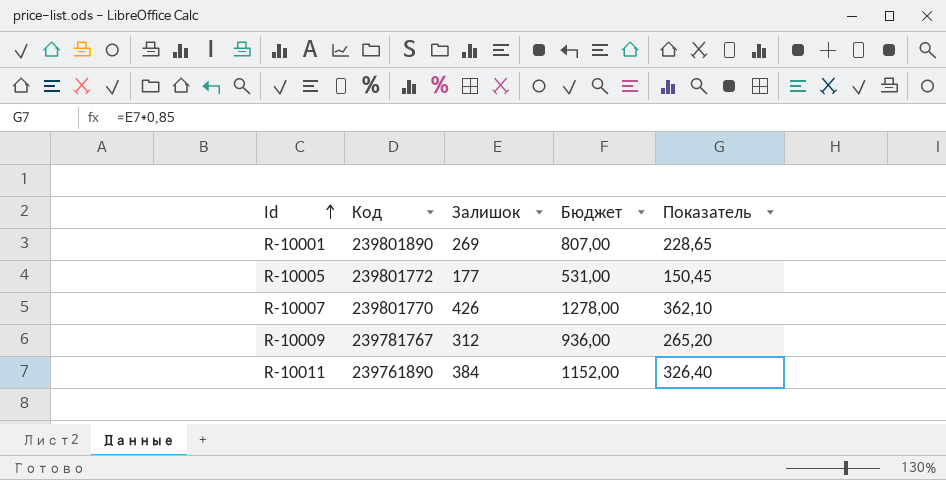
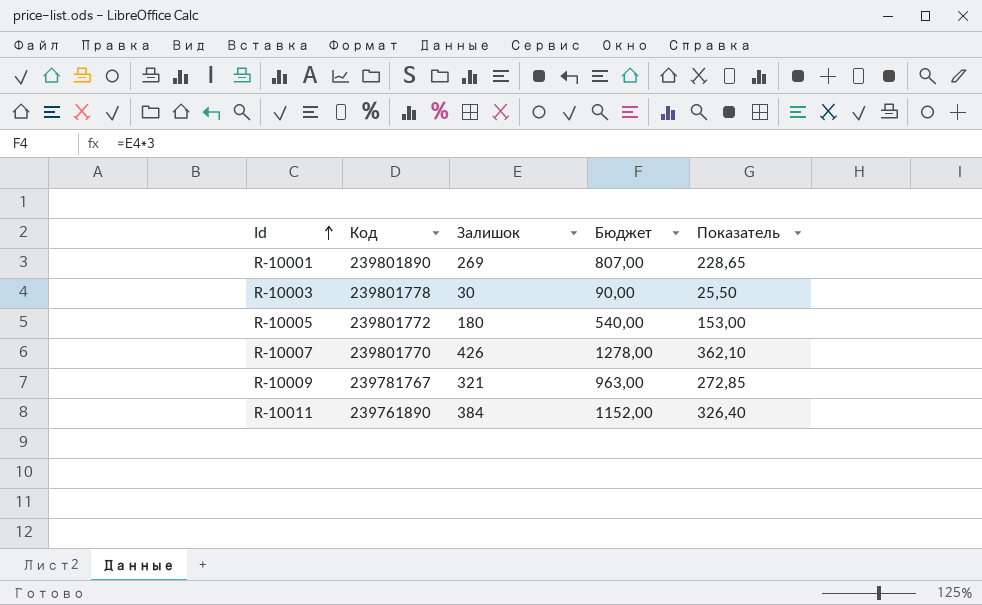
row R-10003: none -> 239801778 | 30 | 90,00 | 25,50
R-10005 | Залишок: 177 -> 180
R-10005 | Бюджет: 531,00 -> 540,00
R-10005 | Показатель: 150,45 -> 153,00
R-10009 | Залишок: 312 -> 321
R-10009 | Бюджет: 936,00 -> 963,00
R-10009 | Показатель: 265,20 -> 272,85

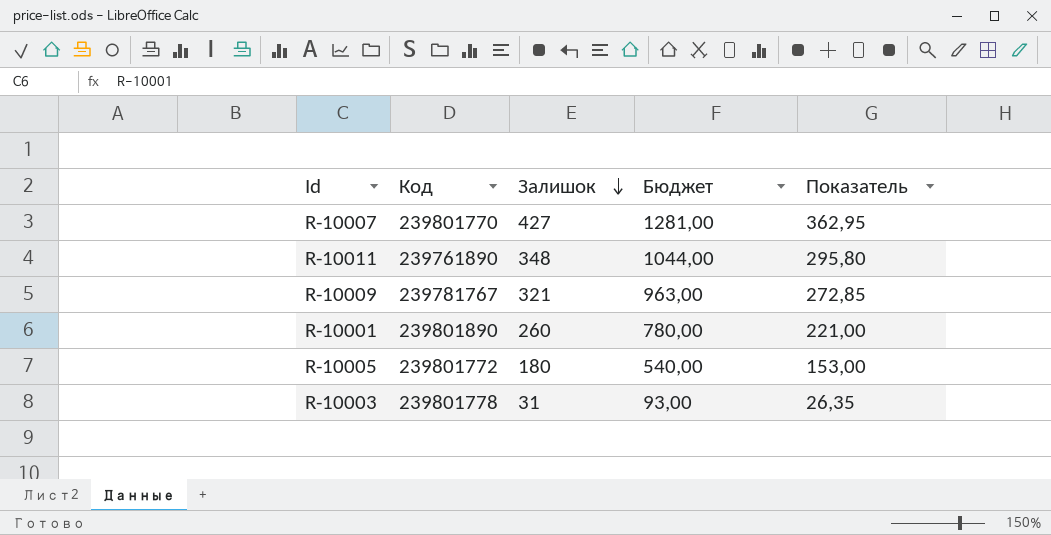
row order: Id ascending -> Залишок descending
R-10007 | Залишок: 426 -> 427
R-10007 | Бюджет: 1278,00 -> 1281,00
R-10007 | Показатель: 362,10 -> 362,95
R-10011 | Залишок: 384 -> 348
R-10011 | Бюджет: 1152,00 -> 1044,00
R-10011 | Показатель: 326,40 -> 295,80
R-10001 | Залишок: 269 -> 260
R-10001 | Бюджет: 807,00 -> 780,00
R-10001 | Показатель: 228,65 -> 221,00
R-10003 | Залишок: 30 -> 31
R-10003 | Бюджет: 90,00 -> 93,00
R-10003 | Показатель: 25,50 -> 26,35

